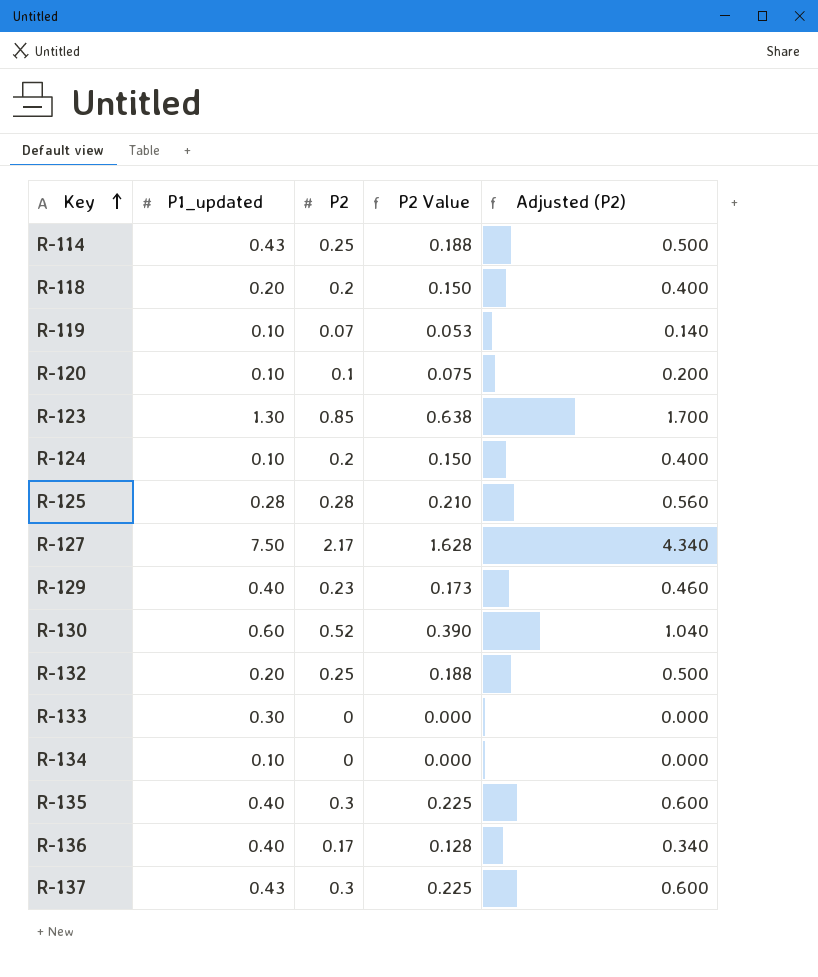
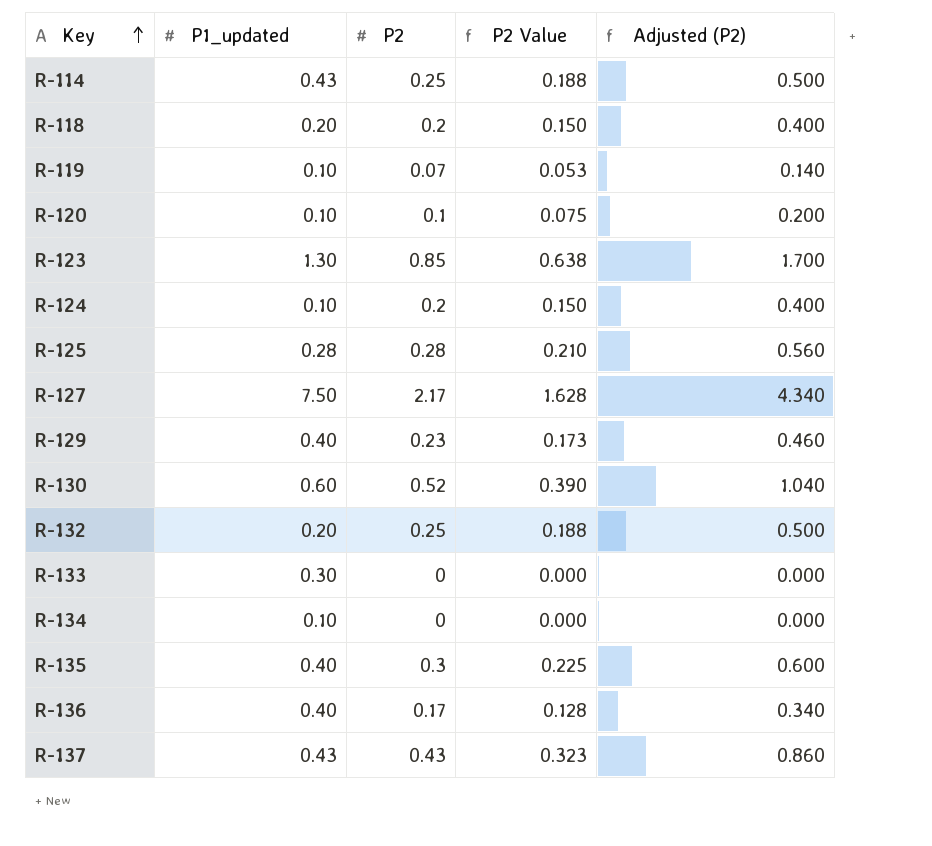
R-137 | P2: 0.3 -> 0.43
R-137 | P2 Value: 0.225 -> 0.323
R-137 | Adjusted (P2): 0.600 -> 0.860

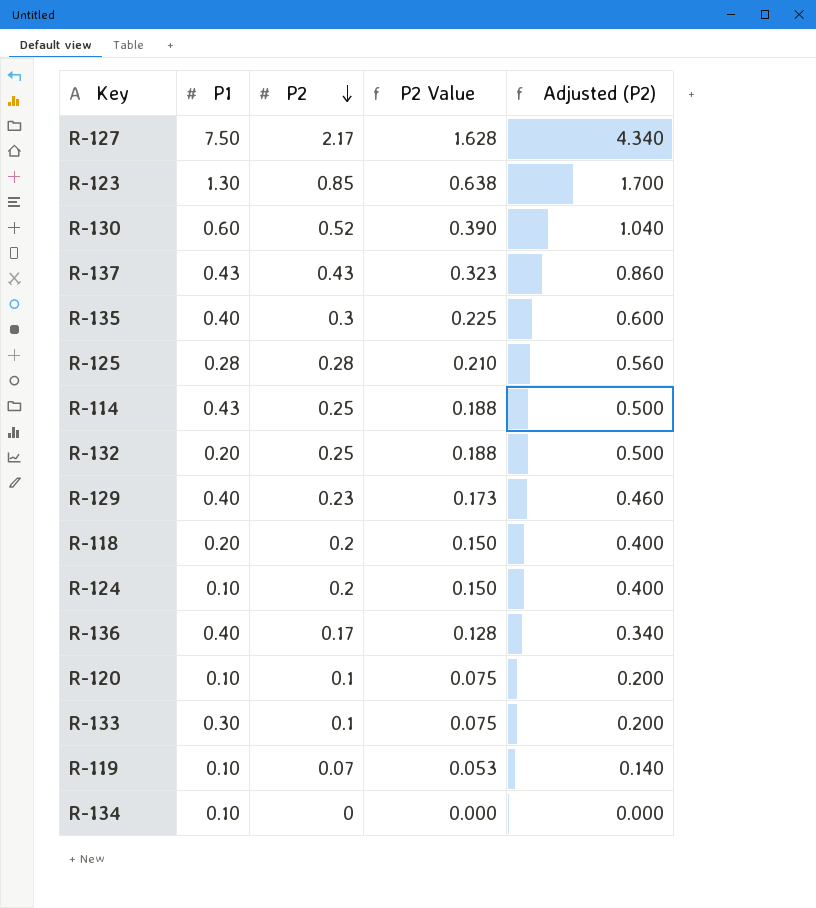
row order: Key ascending -> P2 descending
column name: P1_updated -> P1
R-133 | P2: 0 -> 0.1
R-133 | P2 Value: 0.000 -> 0.075
R-133 | Adjusted (P2): 0.000 -> 0.200

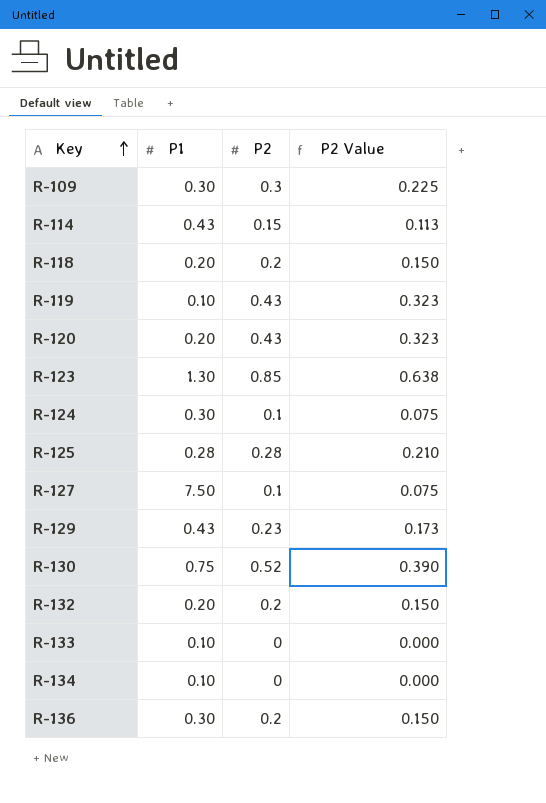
row order: P2 descending -> Key ascending
column Adjusted (P2) | formula: [P2] * 2 -> none
row R-137: 0.43 | 0.43 | 0.323 | 0.860 -> none
row R-135: 0.40 | 0.3 | 0.225 | 0.600 -> none
row R-109: none -> 0.30 | 0.3 | 0.225
R-114 | P2: 0.25 -> 0.15
R-114 | P2 Value: 0.188 -> 0.113
R-119 | P2: 0.07 -> 0.43
R-119 | P2 Value: 0.053 -> 0.323
R-120 | P1: 0.10 -> 0.20
R-120 | P2: 0.1 -> 0.43
R-120 | P2 Value: 0.075 -> 0.323
R-124 | P1: 0.10 -> 0.30
R-124 | P2: 0.2 -> 0.1
R-124 | P2 Value: 0.150 -> 0.075
R-127 | P2: 2.17 -> 0.1
R-127 | P2 Value: 1.628 -> 0.075
R-129 | P1: 0.40 -> 0.43
R-130 | P1: 0.60 -> 0.75
R-132 | P2: 0.25 -> 0.2
R-132 | P2 Value: 0.188 -> 0.150
R-133 | P1: 0.30 -> 0.10
R-133 | P2: 0.1 -> 0
R-133 | P2 Value: 0.075 -> 0.000
R-136 | P1: 0.40 -> 0.30
R-136 | P2: 0.17 -> 0.2
R-136 | P2 Value: 0.128 -> 0.150

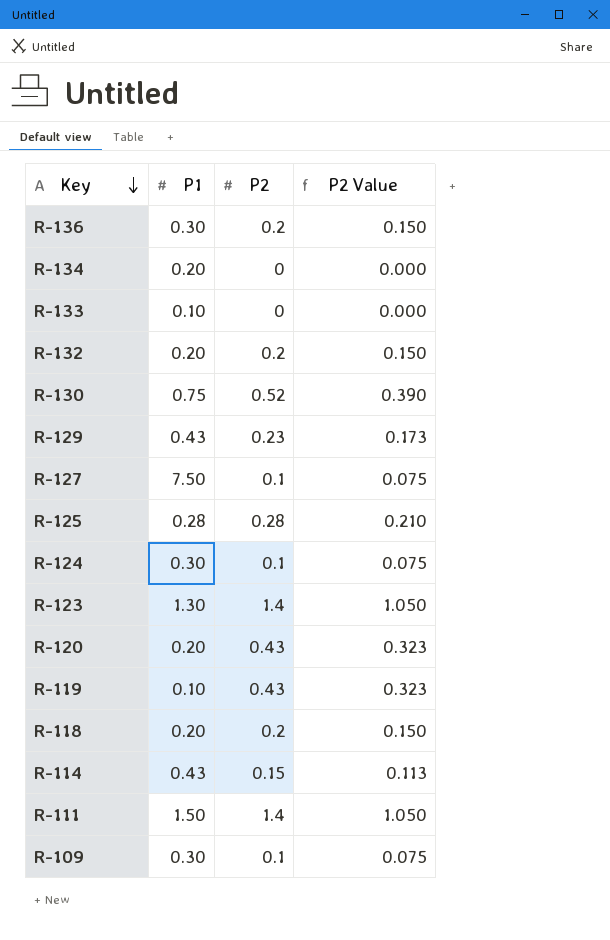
row order: Key ascending -> Key descending
R-134 | P1: 0.10 -> 0.20
R-123 | P2: 0.85 -> 1.4
R-123 | P2 Value: 0.638 -> 1.050
row R-111: none -> 1.50 | 1.4 | 1.050
R-109 | P2: 0.3 -> 0.1
R-109 | P2 Value: 0.225 -> 0.075

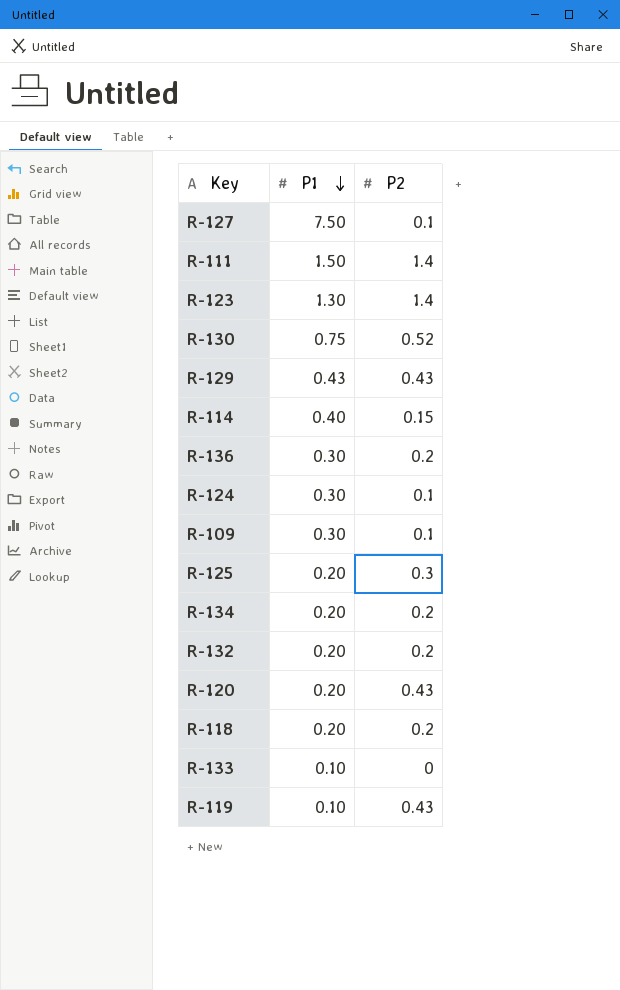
row order: Key descending -> P1 descending
column P2 Value | formula: [P2] * 0.75 -> none
R-129 | P2: 0.23 -> 0.43
R-114 | P1: 0.43 -> 0.40
R-125 | P1: 0.28 -> 0.20
R-125 | P2: 0.28 -> 0.3
R-134 | P2: 0 -> 0.2

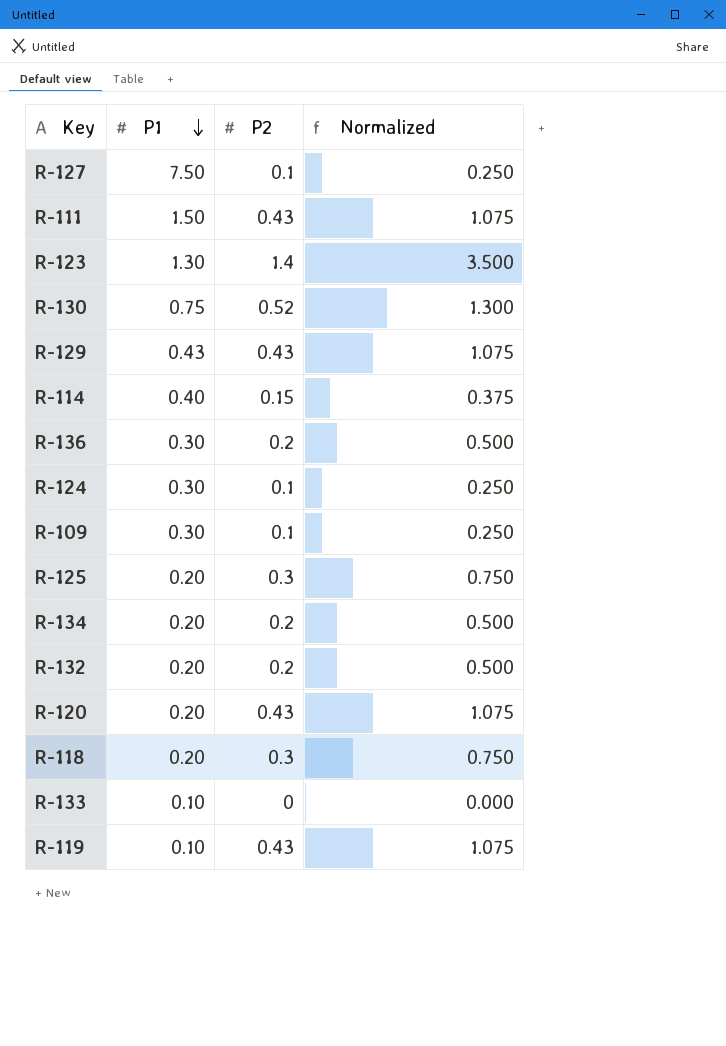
column Normalized | formula: none -> [P2] * 2.5
R-111 | P2: 1.4 -> 0.43
R-118 | P2: 0.2 -> 0.3

